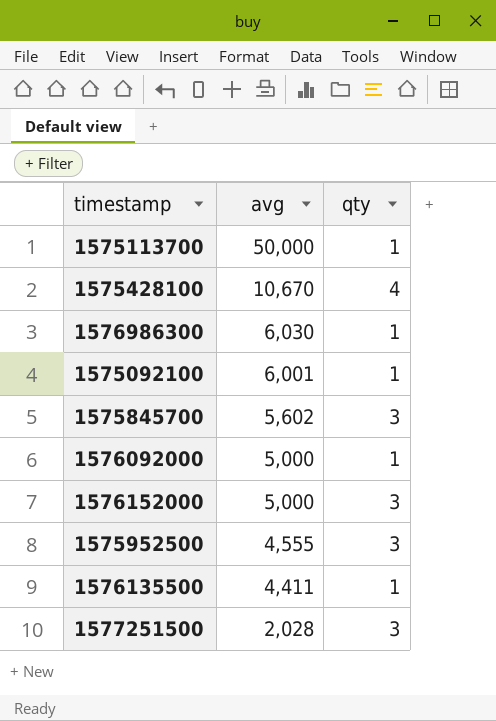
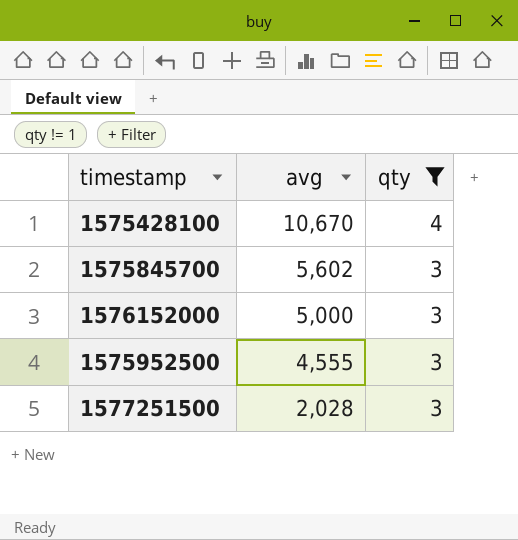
filter: none -> qty != 1

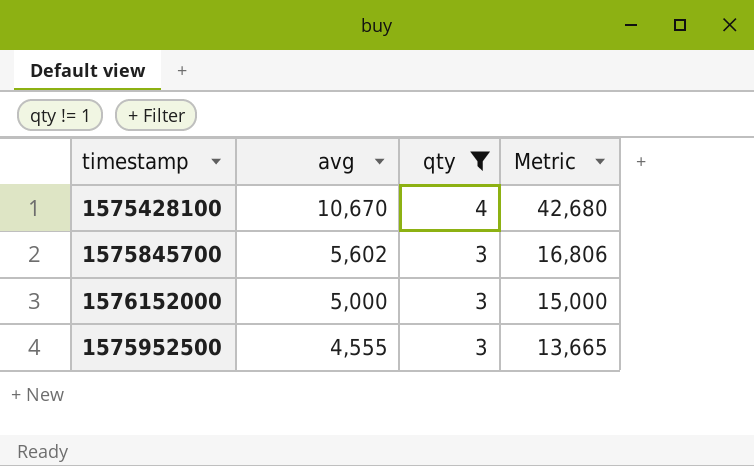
column Metric | formula: none -> [avg] * [qty]
row 1577251500: 2,028 | 3 -> none

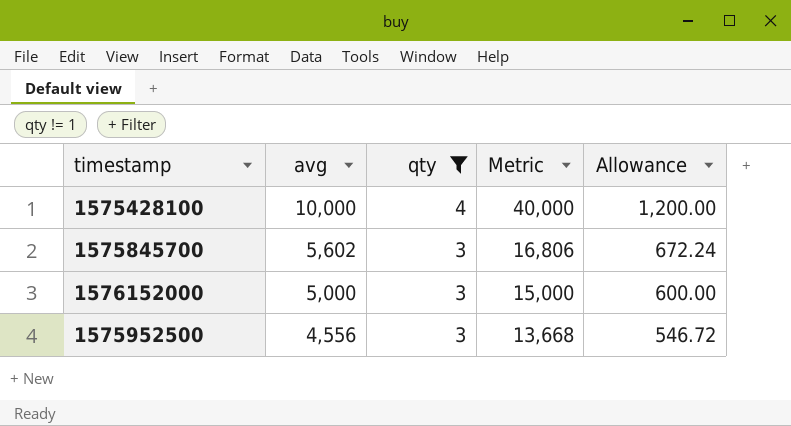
column Allowance | formula: none -> [avg] * 0.12
1575428100 | avg: 10,670 -> 10,000
1575428100 | Metric: 42,680 -> 40,000
1575952500 | avg: 4,555 -> 4,556
1575952500 | Metric: 13,665 -> 13,668

